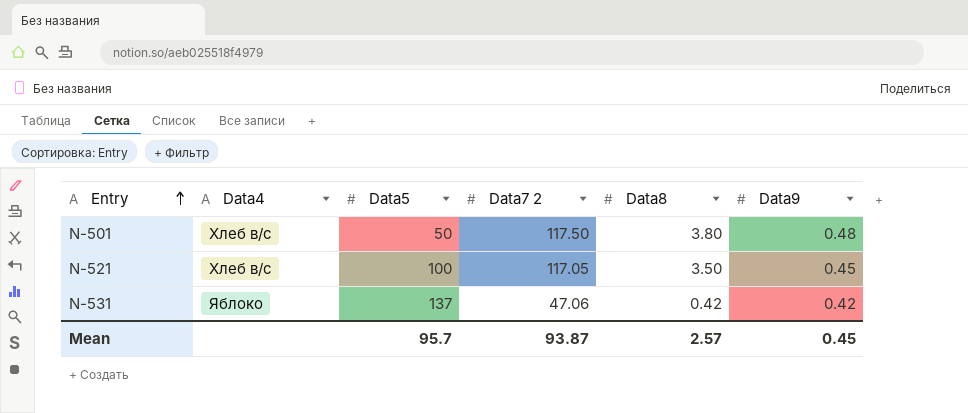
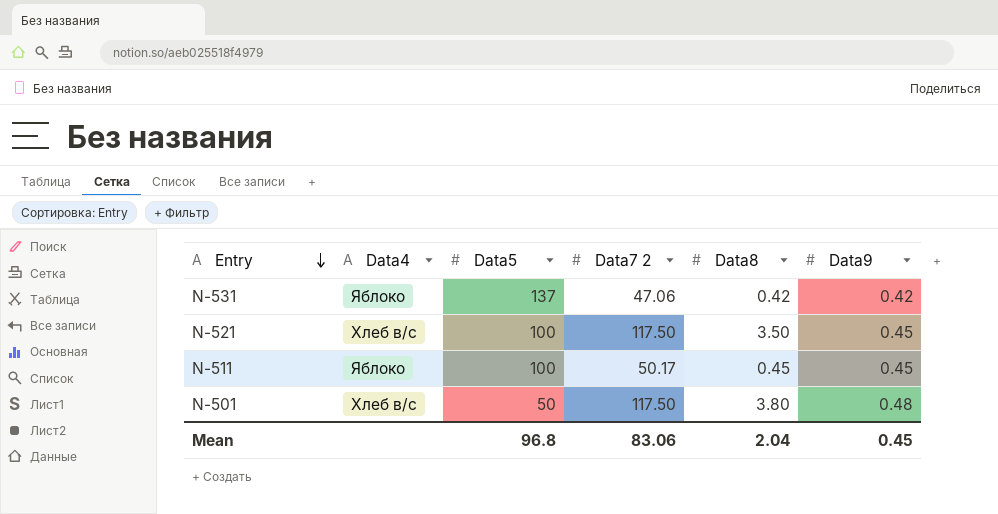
row order: Entry ascending -> Entry descending
N-521 | Data7 2: 117.05 -> 117.50
row N-511: none -> Яблоко | 100 | 50.17 | 0.45 | 0.45
Mean | Data5: 95.7 -> 96.8
Mean | Data7 2: 93.87 -> 83.06
Mean | Data8: 2.57 -> 2.04

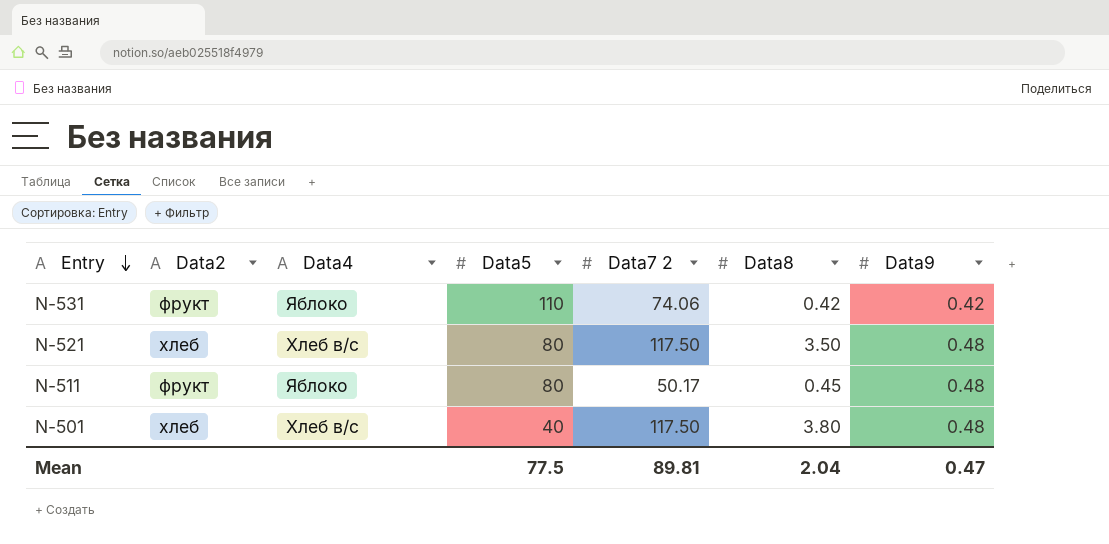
column Data2 | position: none -> 2
N-531 | Data5: 137 -> 110
N-531 | Data7 2: 47.06 -> 74.06
N-521 | Data5: 100 -> 80
N-521 | Data9: 0.45 -> 0.48
N-511 | Data5: 100 -> 80
N-511 | Data9: 0.45 -> 0.48
N-501 | Data5: 50 -> 40
Mean | Data5: 96.8 -> 77.5
Mean | Data7 2: 83.06 -> 89.81
Mean | Data9: 0.45 -> 0.47

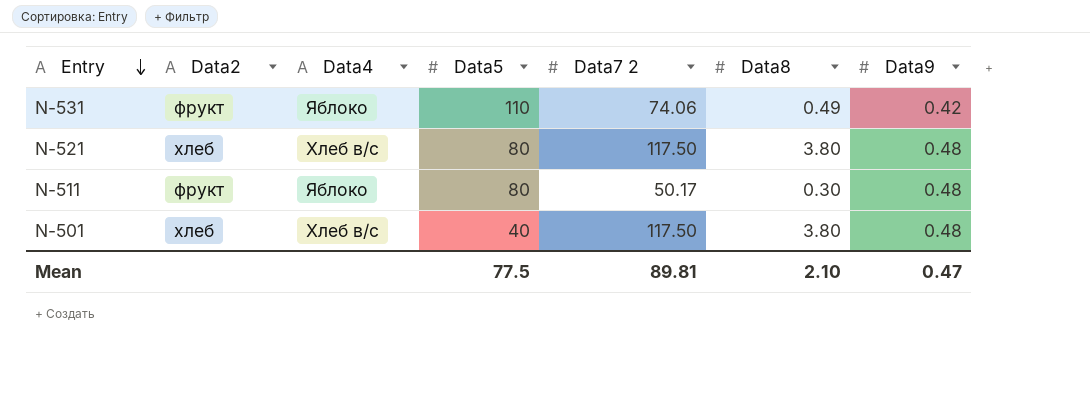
N-531 | Data8: 0.42 -> 0.49
N-521 | Data8: 3.50 -> 3.80
N-511 | Data8: 0.45 -> 0.30
Mean | Data8: 2.04 -> 2.10

